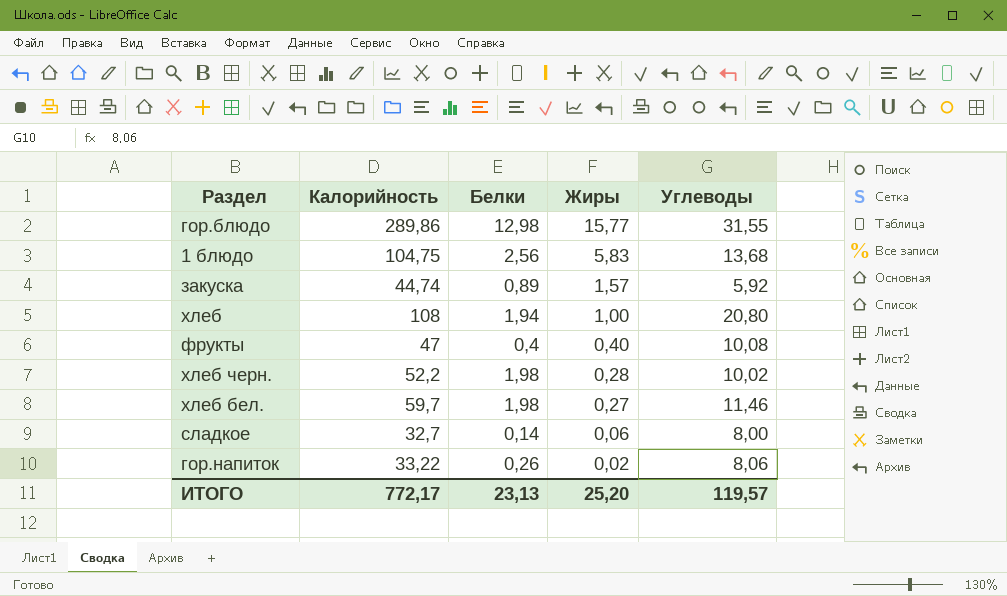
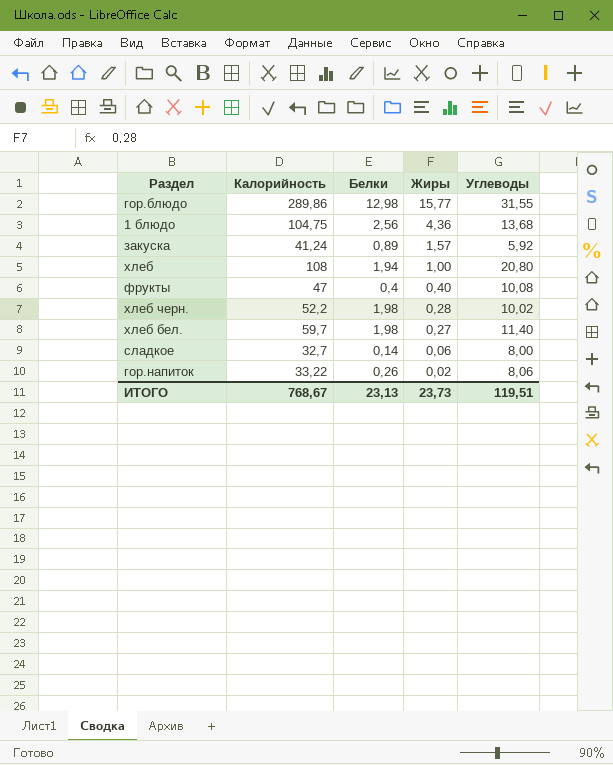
1 блюдо | Жиры: 5,83 -> 4,36
закуска | Калорийность: 44,74 -> 41,24
хлеб бел. | Углеводы: 11,46 -> 11,40
ИТОГО | Калорийность: 772,17 -> 768,67
ИТОГО | Жиры: 25,20 -> 23,73
ИТОГО | Углеводы: 119,57 -> 119,51

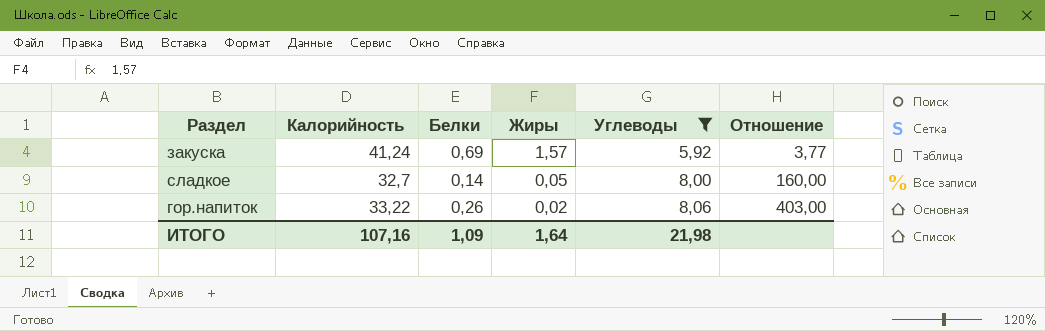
filter: none -> Углеводы <= 8,06
column Отношение | formula: none -> [Углеводы] / [Жиры]
закуска | Белки: 0,89 -> 0,69
сладкое | Жиры: 0,06 -> 0,05
ИТОГО | Калорийность: 768,67 -> 107,16
ИТОГО | Белки: 23,13 -> 1,09
ИТОГО | Жиры: 23,73 -> 1,64
ИТОГО | Углеводы: 119,51 -> 21,98

